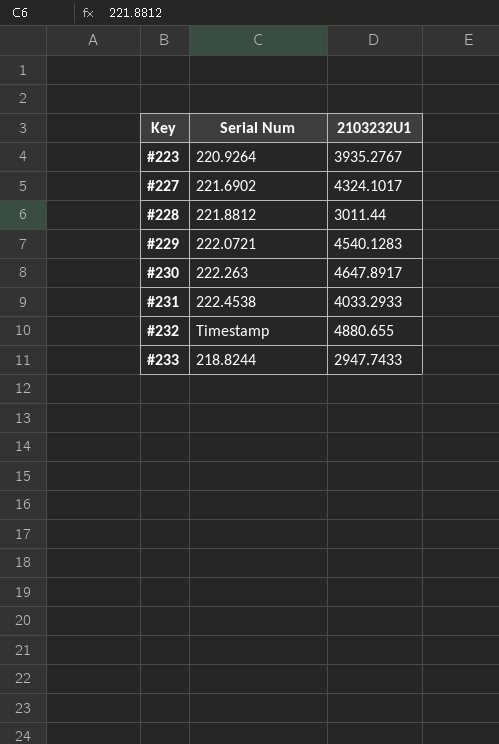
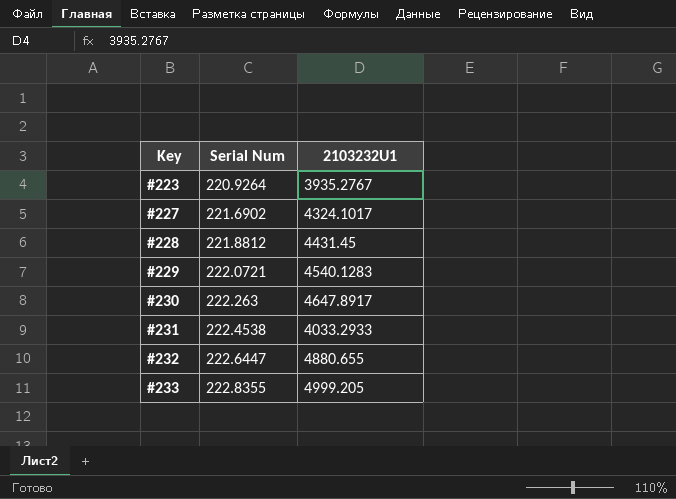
#228 | 2103232U1: 3011.44 -> 4431.45
#232 | Serial Num: Timestamp -> 222.6447
#233 | Serial Num: 218.8244 -> 222.8355
#233 | 2103232U1: 2947.7433 -> 4999.205

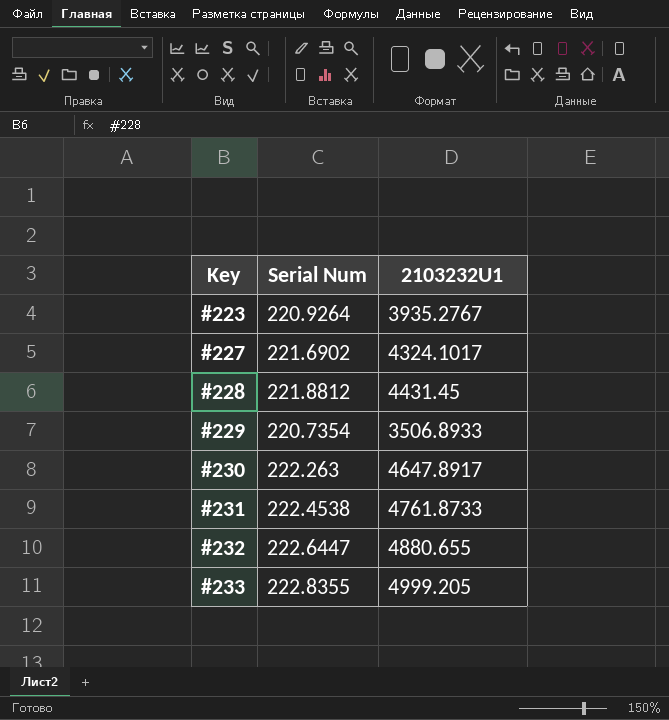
#229 | Serial Num: 222.0721 -> 220.7354
#229 | 2103232U1: 4540.1283 -> 3506.8933
#231 | 2103232U1: 4033.2933 -> 4761.8733

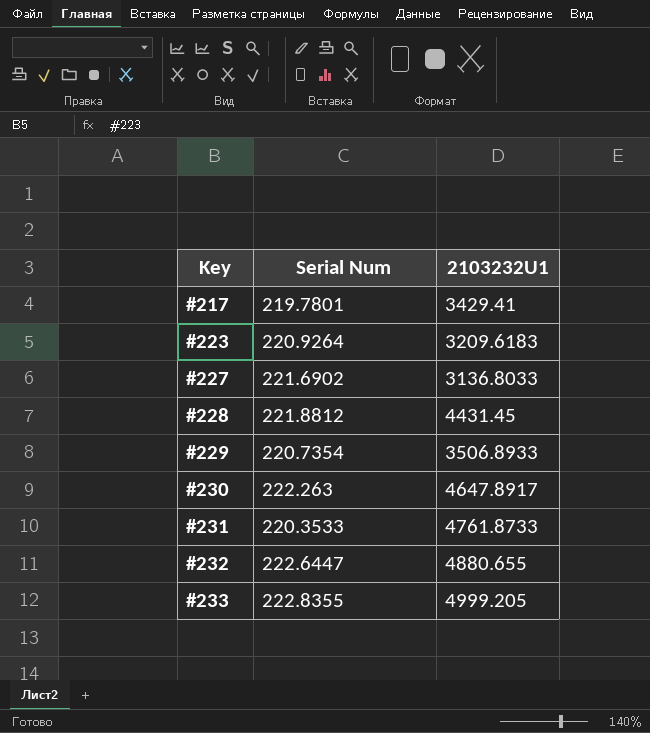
row #217: none -> 219.7801 | 3429.41
#223 | 2103232U1: 3935.2767 -> 3209.6183
#227 | 2103232U1: 4324.1017 -> 3136.8033
#231 | Serial Num: 222.4538 -> 220.3533

